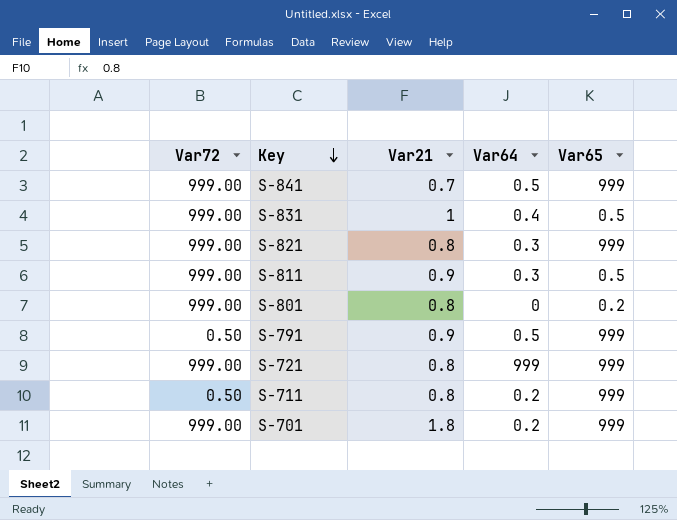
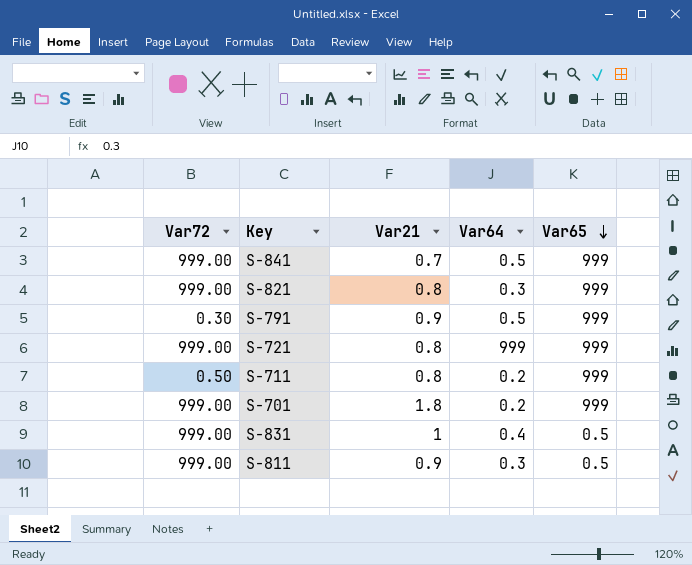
row order: Key descending -> Var65 descending
row S-801: 999.00 | 0.8 | 0 | 0.2 -> none
S-791 | Var72: 0.50 -> 0.30

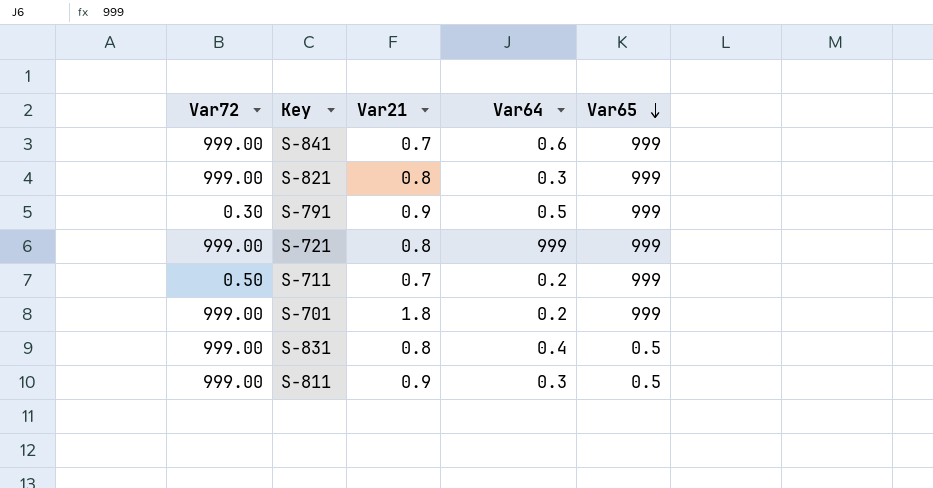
S-841 | Var64: 0.5 -> 0.6
S-711 | Var21: 0.8 -> 0.7
S-831 | Var21: 1 -> 0.8

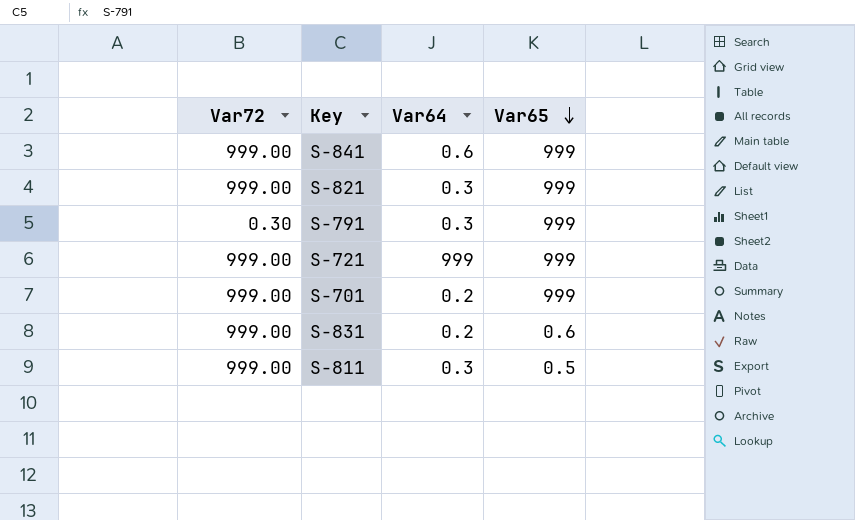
column Var21 | position: 3 -> none
row S-711: 0.50 | 0.7 | 0.2 | 999 -> none
S-791 | Var64: 0.5 -> 0.3
S-831 | Var64: 0.4 -> 0.2
S-831 | Var65: 0.5 -> 0.6

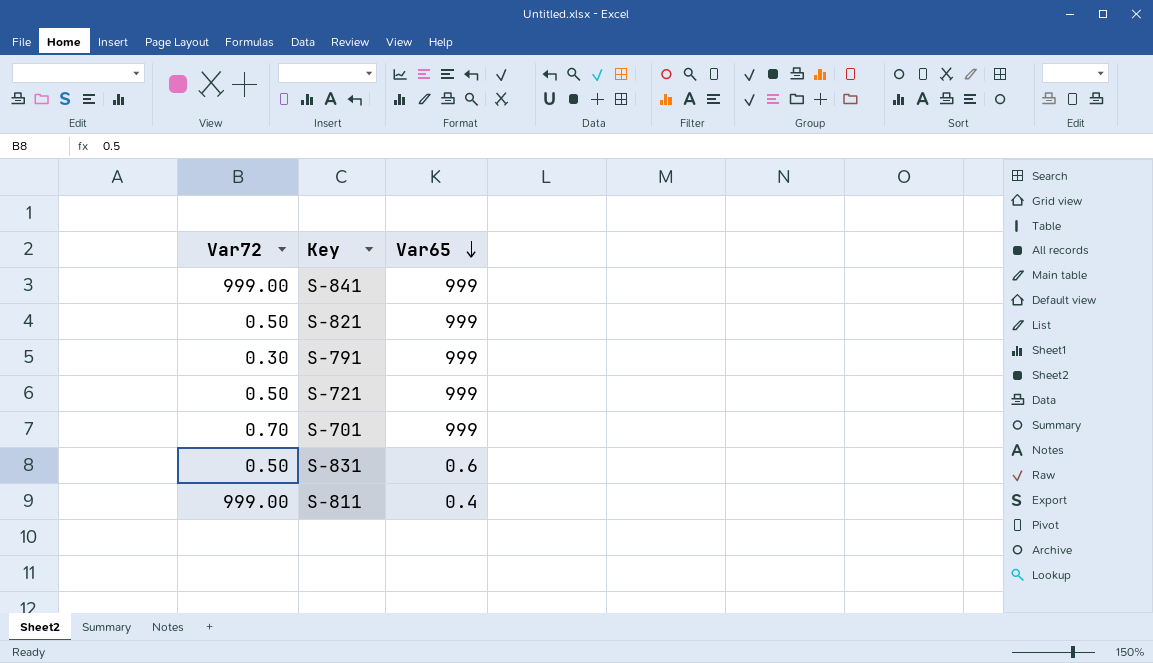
column Var64 | position: 3 -> none
S-821 | Var72: 999.00 -> 0.50
S-721 | Var72: 999.00 -> 0.50
S-701 | Var72: 999.00 -> 0.70
S-831 | Var72: 999.00 -> 0.50
S-811 | Var65: 0.5 -> 0.4

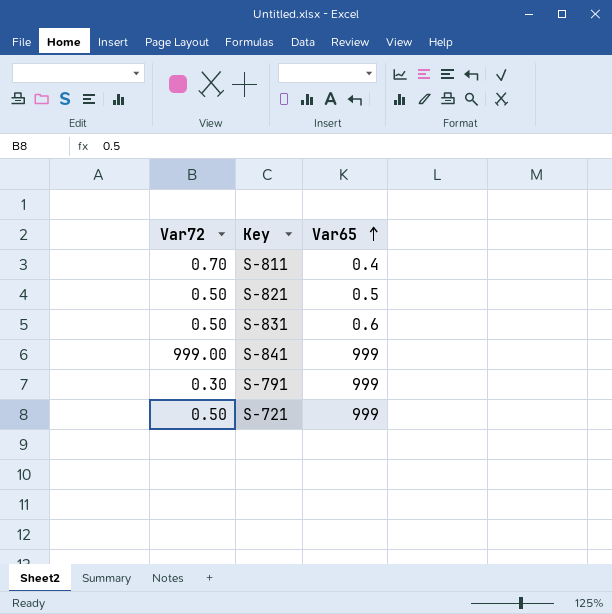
row order: Var65 descending -> Var65 ascending
row S-701: 0.70 | 999 -> none
S-811 | Var72: 999.00 -> 0.70
S-821 | Var65: 999 -> 0.5

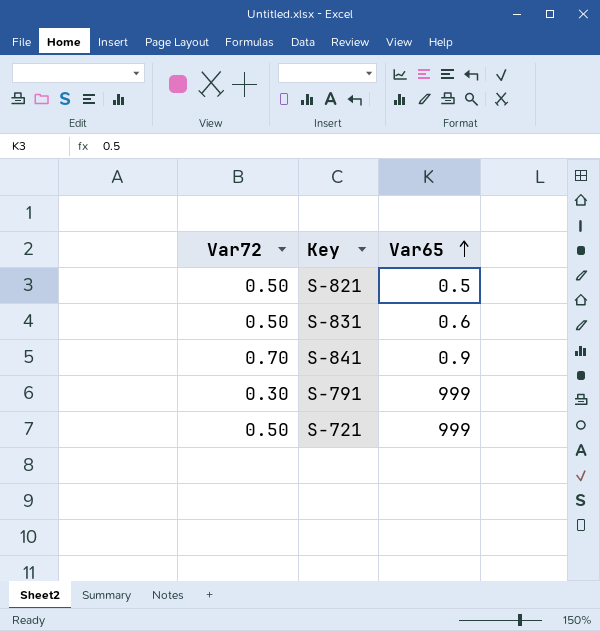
row S-811: 0.70 | 0.4 -> none
S-841 | Var72: 999.00 -> 0.70
S-841 | Var65: 999 -> 0.9

